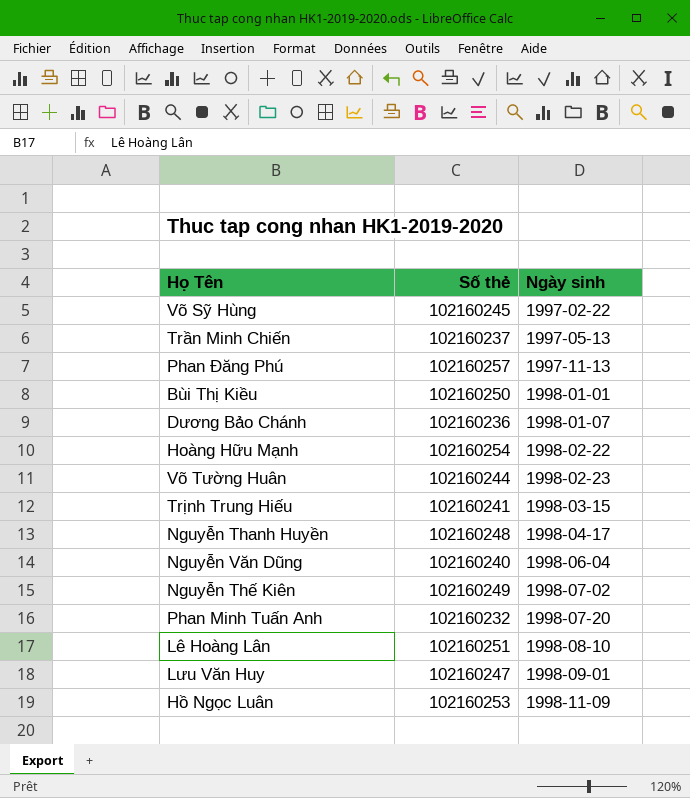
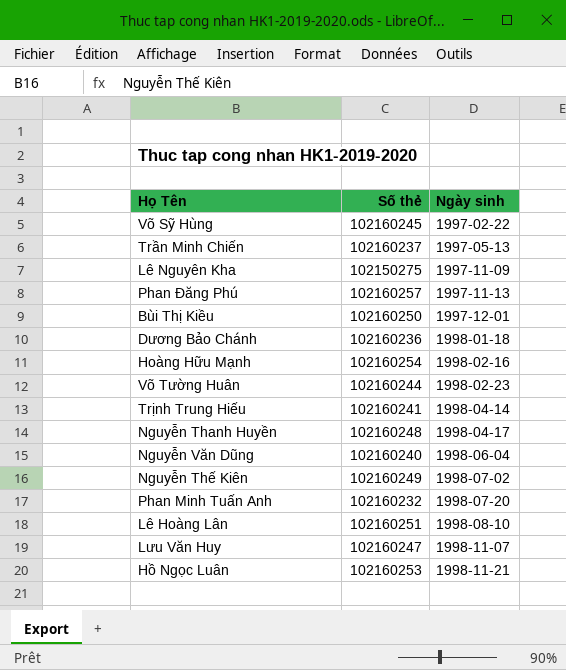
row Lê Nguyên Kha: none -> 102150275 | 1997-11-09
Bùi Thị Kiều | Ngày sinh: 1998-01-01 -> 1997-12-01
Dương Bảo Chánh | Ngày sinh: 1998-01-07 -> 1998-01-18
Hoàng Hữu Mạnh | Ngày sinh: 1998-02-22 -> 1998-02-16
Trịnh Trung Hiếu | Ngày sinh: 1998-03-15 -> 1998-04-14
Lưu Văn Huy | Ngày sinh: 1998-09-01 -> 1998-11-07
Hồ Ngọc Luân | Ngày sinh: 1998-11-09 -> 1998-11-21

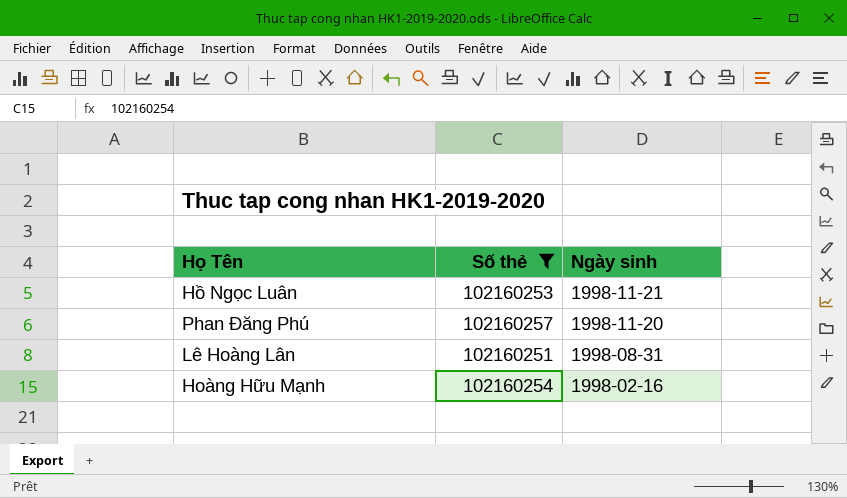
filter: none -> Số thẻ >= 102160251
row order: Ngày sinh ascending -> Ngày sinh descending
Phan Đăng Phú | Ngày sinh: 1997-11-13 -> 1998-11-20
Lê Hoàng Lân | Ngày sinh: 1998-08-10 -> 1998-08-31

